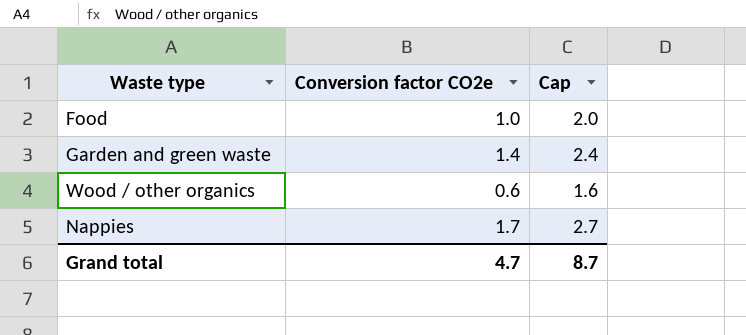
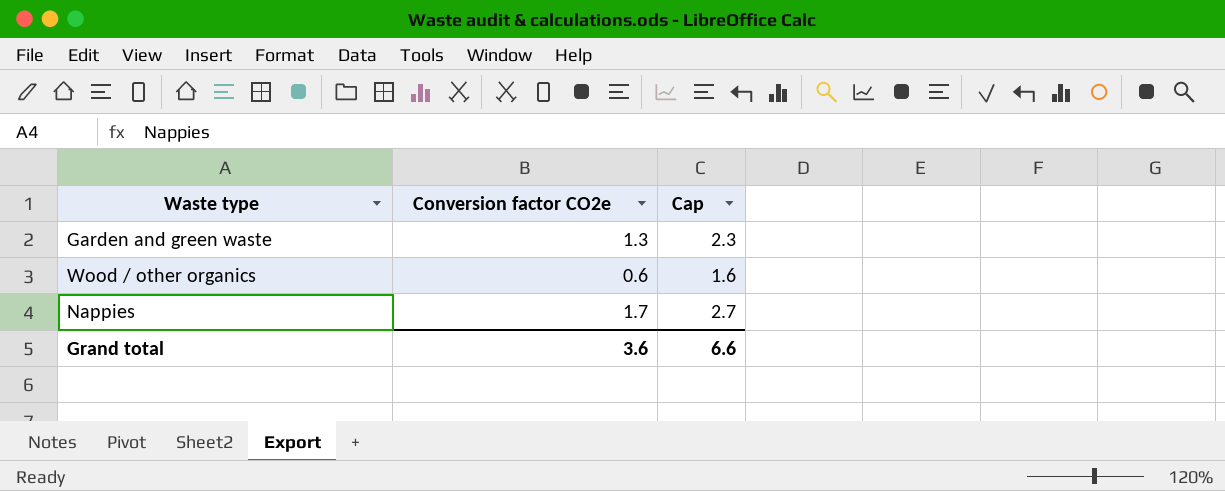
row Food: 1.0 | 2.0 -> none
Garden and green waste | Conversion factor CO2e: 1.4 -> 1.3
Garden and green waste | Cap: 2.4 -> 2.3
Grand total | Conversion factor CO2e: 4.7 -> 3.6
Grand total | Cap: 8.7 -> 6.6

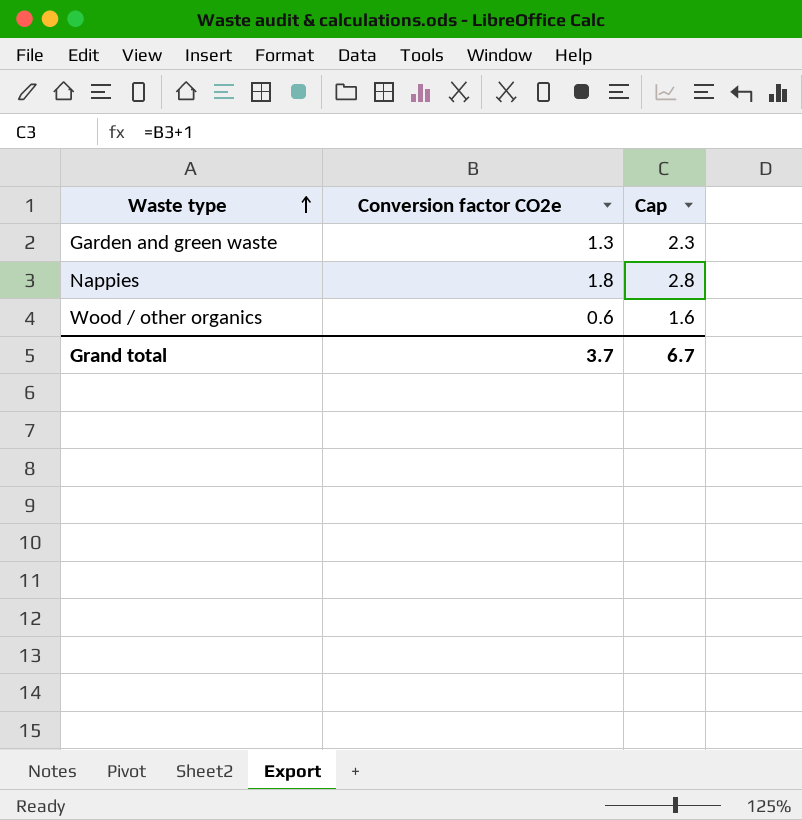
row order: none -> Waste type ascending
Nappies | Conversion factor CO2e: 1.7 -> 1.8
Nappies | Cap: 2.7 -> 2.8
Grand total | Conversion factor CO2e: 3.6 -> 3.7
Grand total | Cap: 6.6 -> 6.7

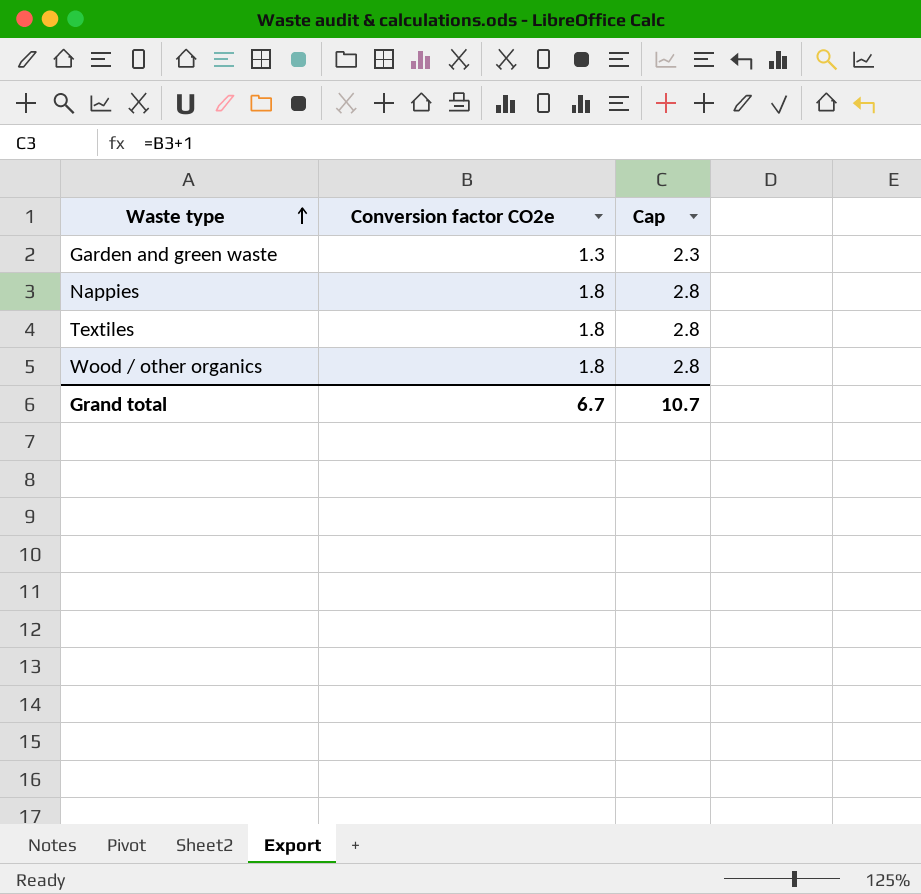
row Textiles: none -> 1.8 | 2.8
Wood / other organics | Conversion factor CO2e: 0.6 -> 1.8
Wood / other organics | Cap: 1.6 -> 2.8
Grand total | Conversion factor CO2e: 3.7 -> 6.7
Grand total | Cap: 6.7 -> 10.7

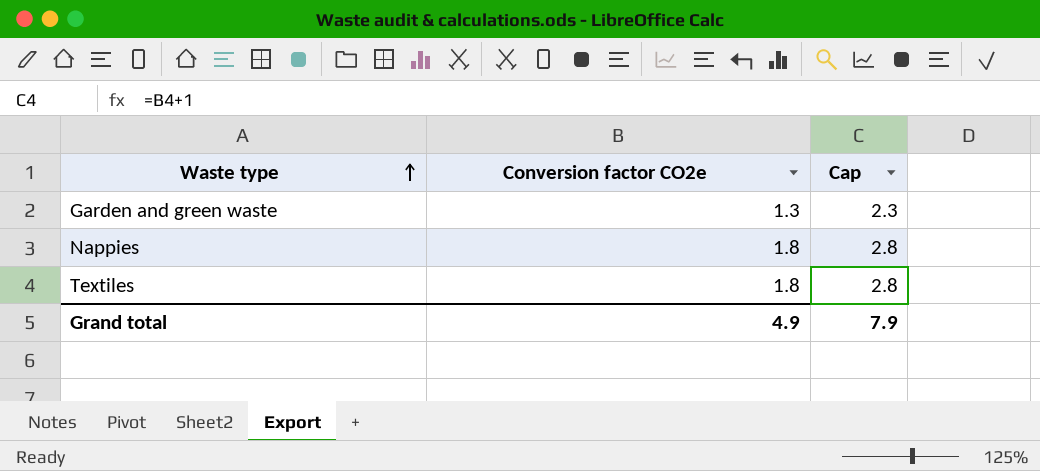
row Wood / other organics: 1.8 | 2.8 -> none
Grand total | Conversion factor CO2e: 6.7 -> 4.9
Grand total | Cap: 10.7 -> 7.9

